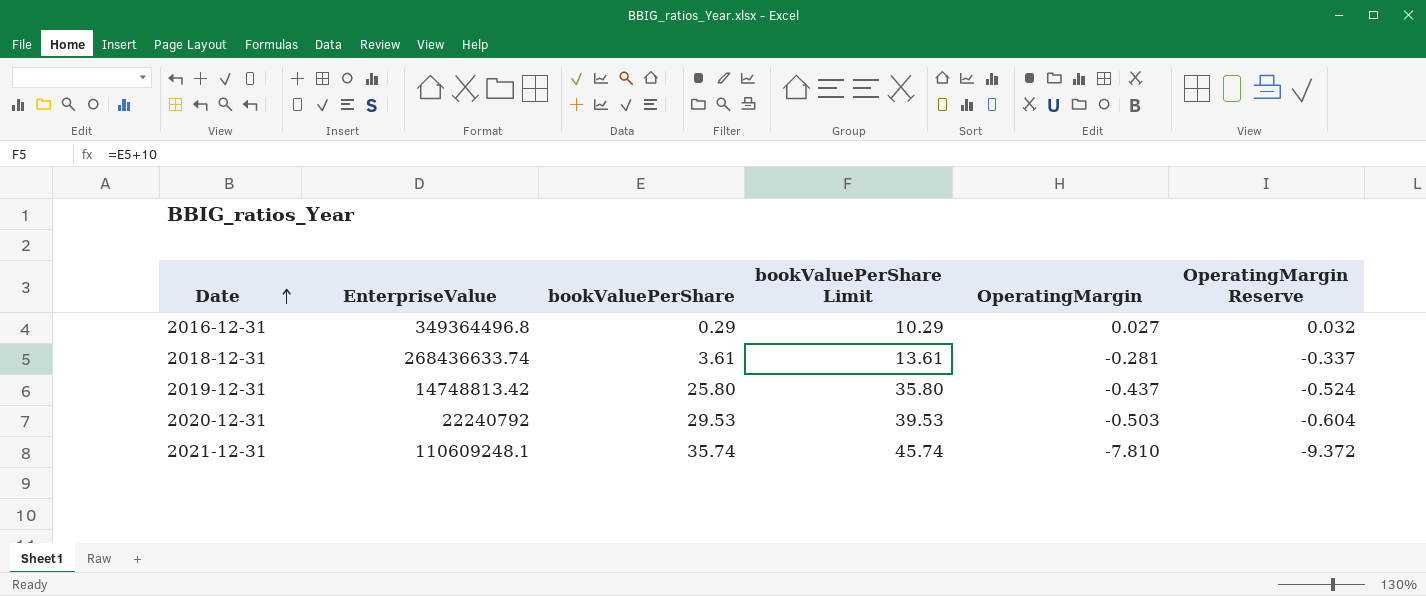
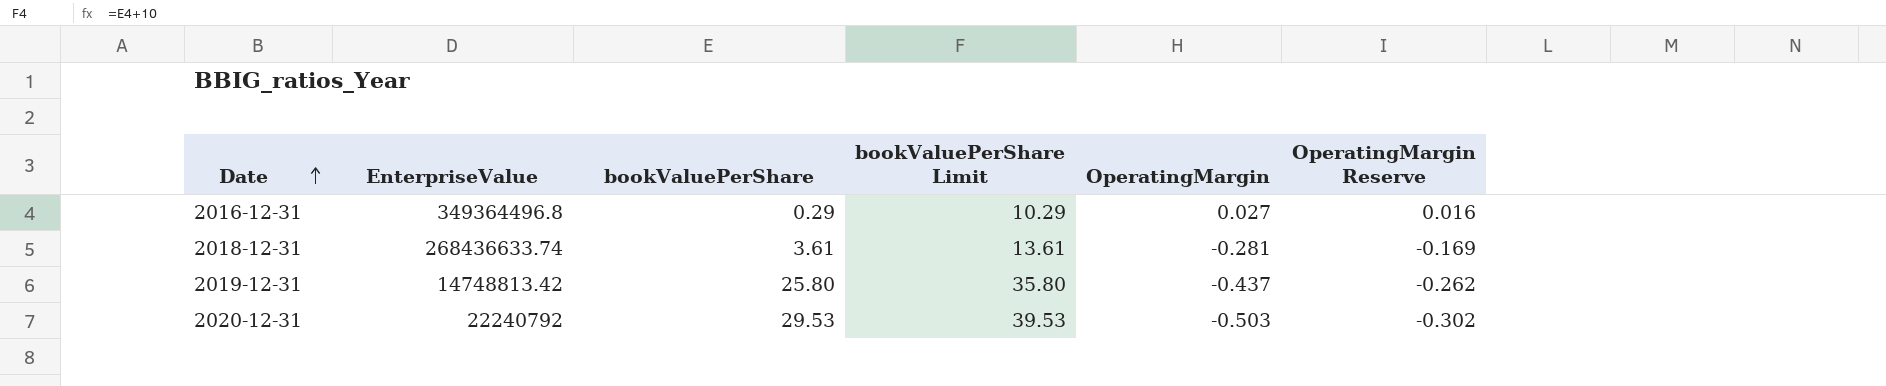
column OperatingMargin Reserve | formula: [OperatingMargin] * 1.2 -> [OperatingMargin] * 0.6
row 2021-12-31: 110609248.1 | 35.74 | 45.74 | -7.810 | -9.372 -> none

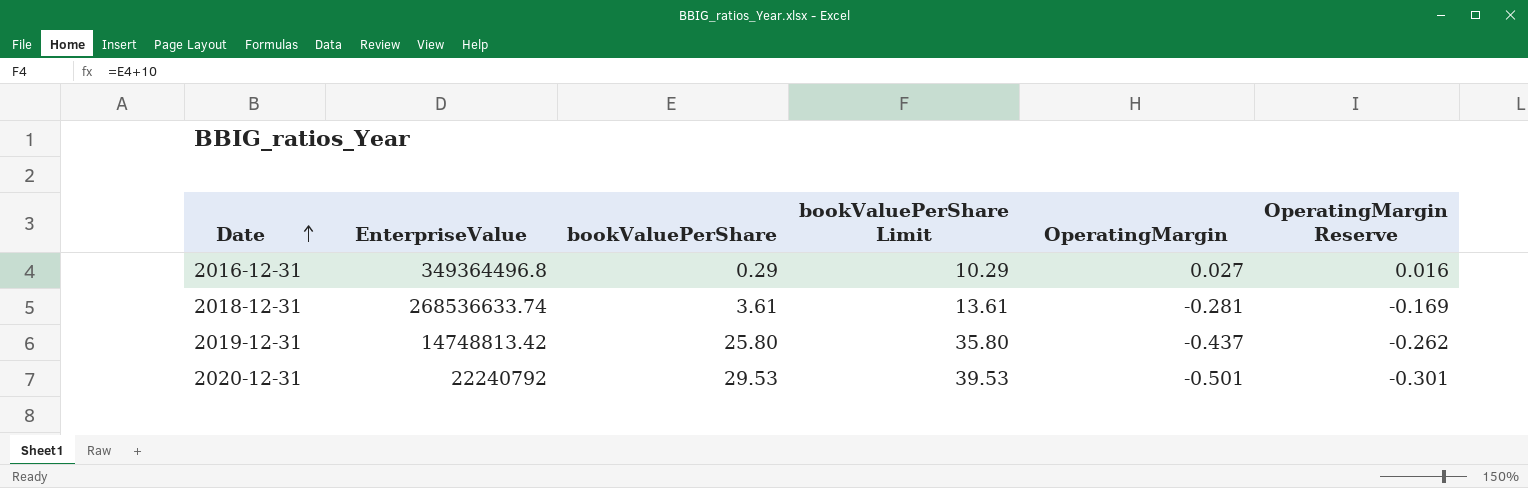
2018-12-31 | EnterpriseValue: 268436633.74 -> 268536633.74
2020-12-31 | OperatingMargin: -0.503 -> -0.501
2020-12-31 | OperatingMargin Reserve: -0.302 -> -0.301

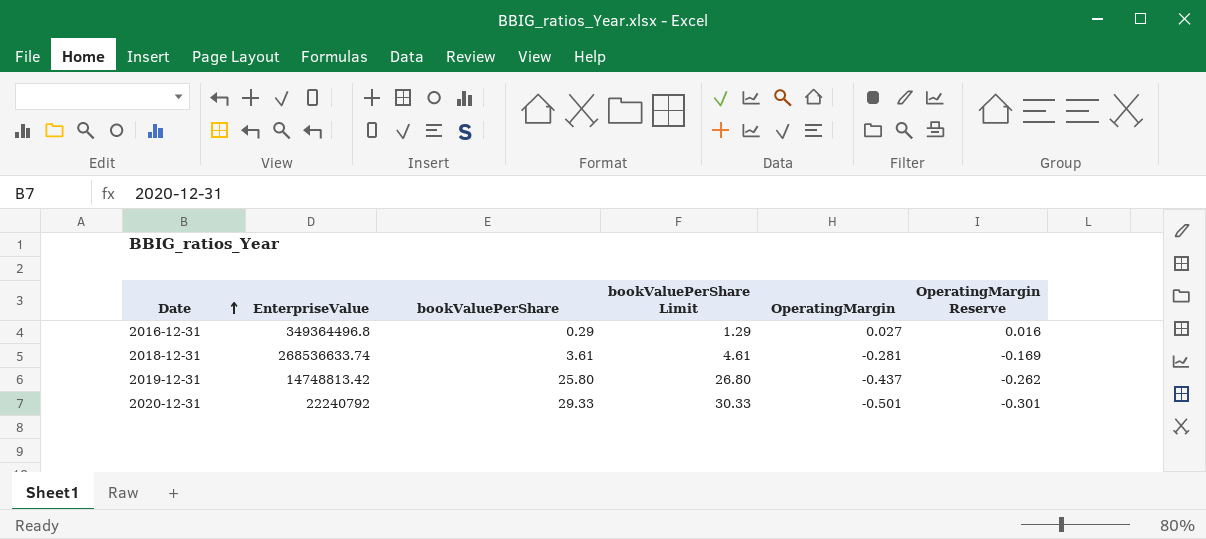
column bookValuePerShare Limit | formula: [bookValuePerShare] + 10 -> [bookValuePerShare] + 1
2020-12-31 | bookValuePerShare: 29.53 -> 29.33

